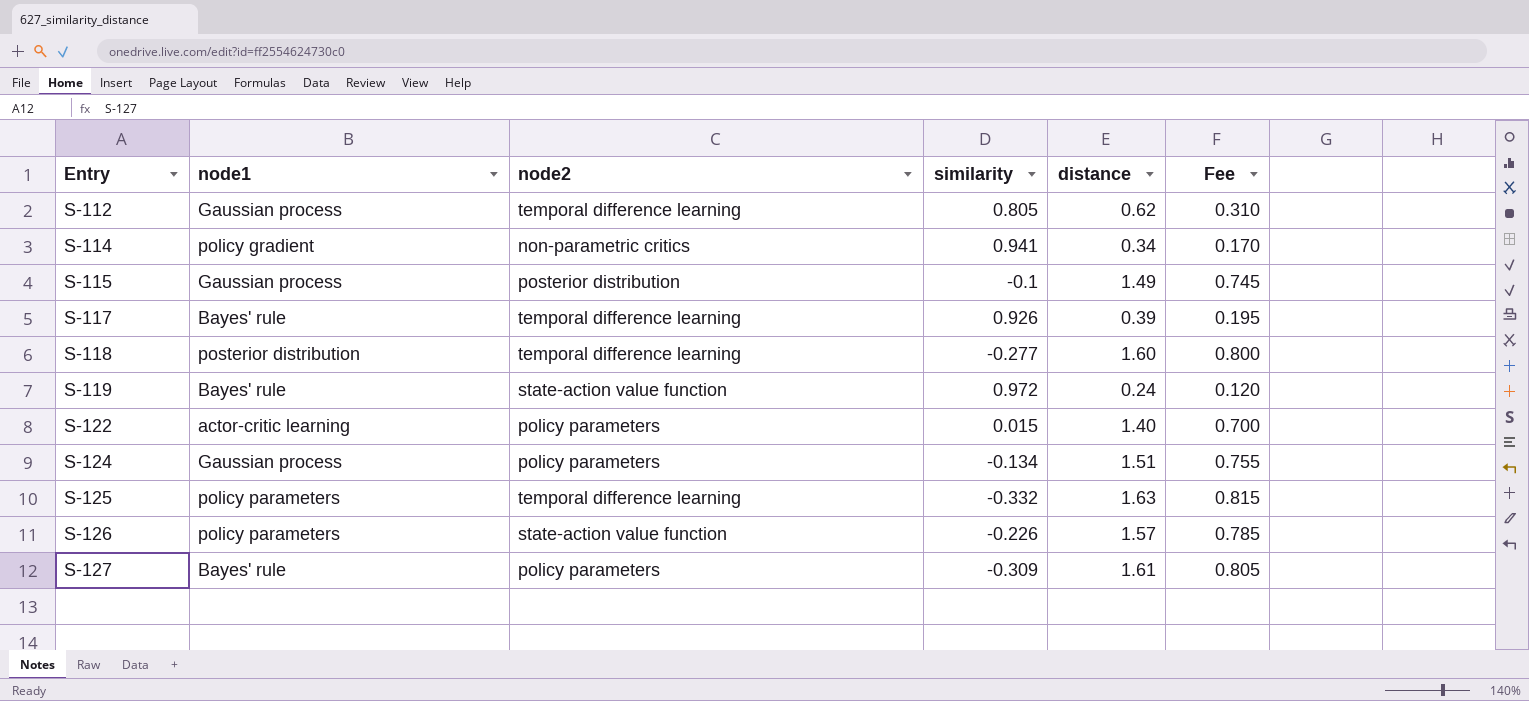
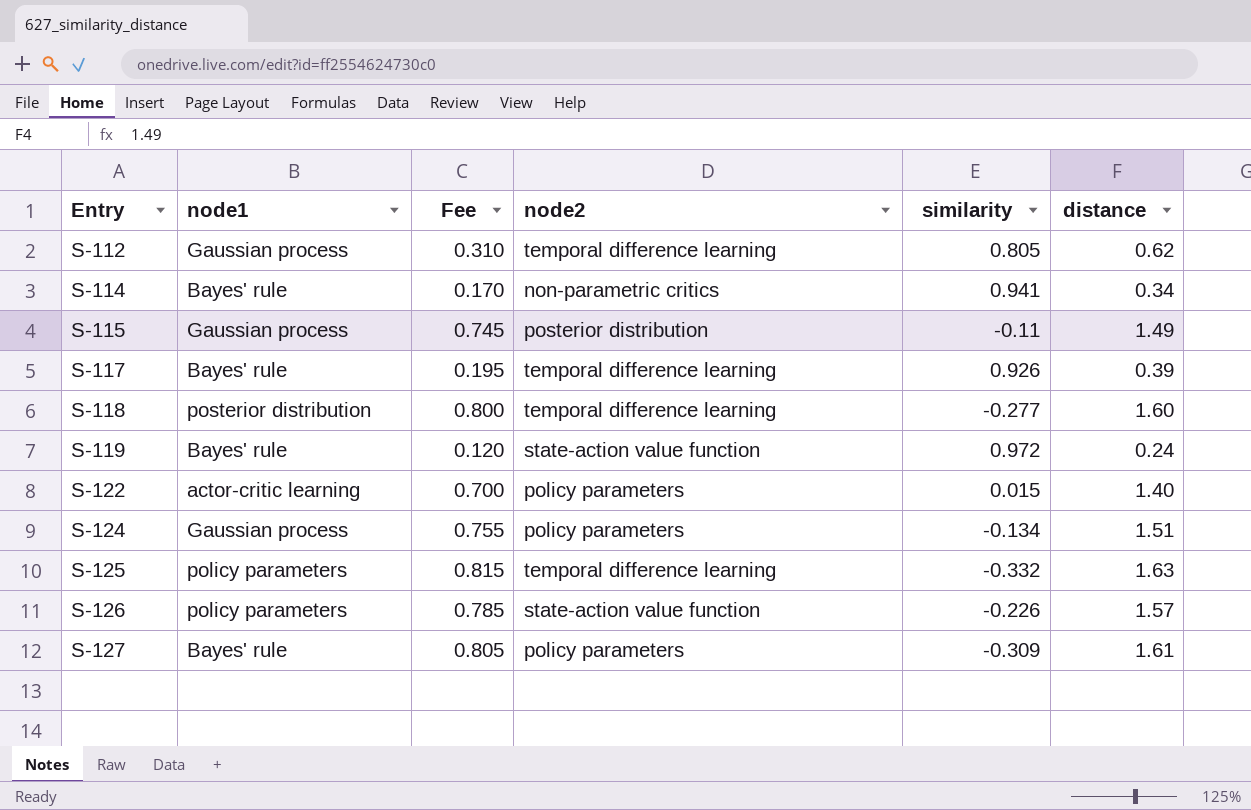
column Fee | position: 6 -> 3
S-114 | node1: policy gradient -> Bayes' rule
S-115 | similarity: -0.1 -> -0.11

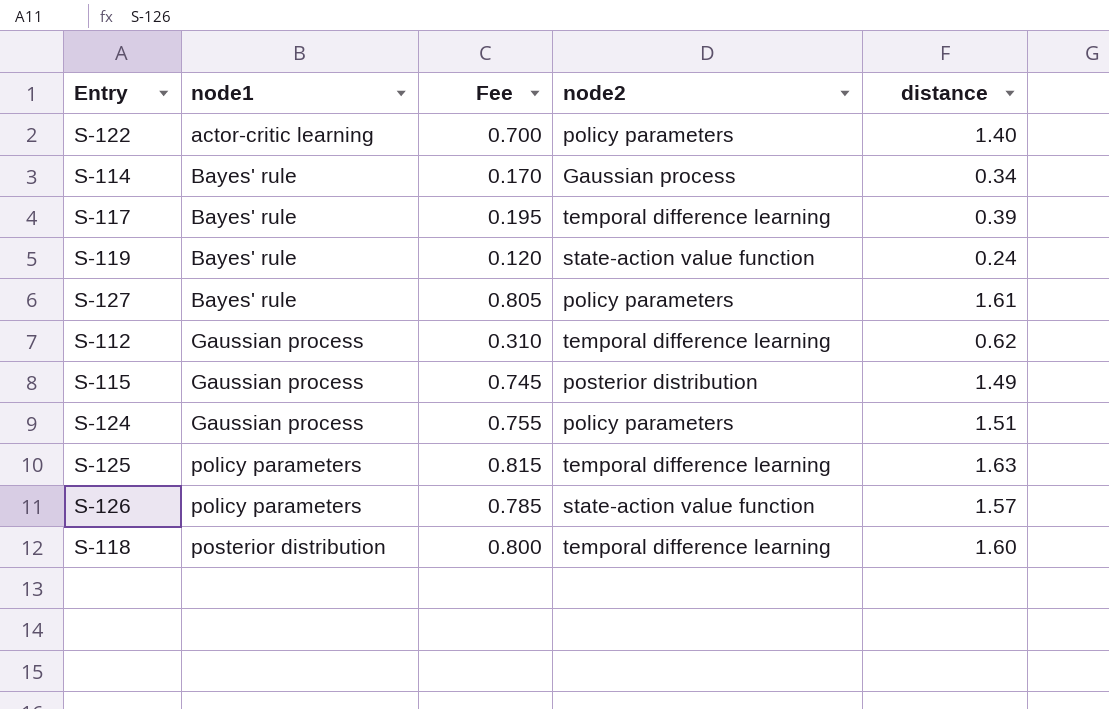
row order: Entry ascending -> node1 ascending
column similarity | position: 5 -> none
S-114 | node2: non-parametric critics -> Gaussian process

